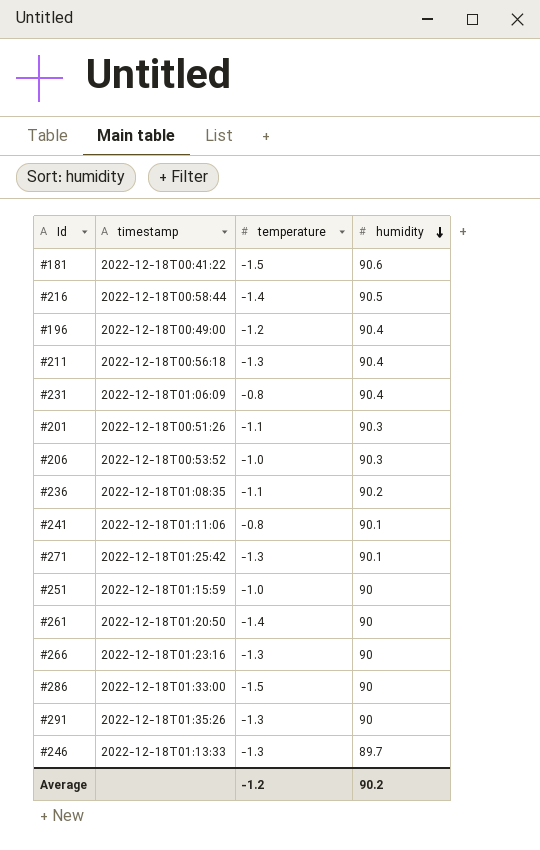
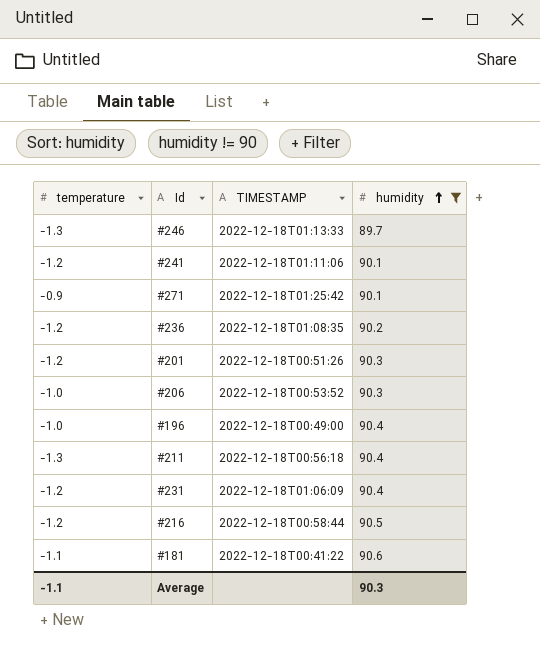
filter: none -> humidity != 90
row order: humidity descending -> humidity ascending
column temperature | position: 3 -> 1
column name: timestamp -> TIMESTAMP
#241 | temperature: -0.8 -> -1.2
#271 | temperature: -1.3 -> -0.9
#236 | temperature: -1.1 -> -1.2
#201 | temperature: -1.1 -> -1.2
#196 | temperature: -1.2 -> -1.0
#231 | temperature: -0.8 -> -1.2
#216 | temperature: -1.4 -> -1.2
#181 | temperature: -1.5 -> -1.1
Average | temperature: -1.2 -> -1.1
Average | humidity: 90.2 -> 90.3

